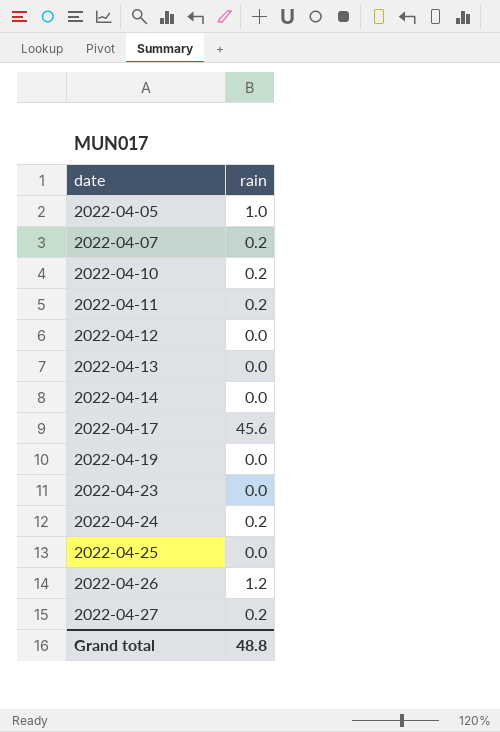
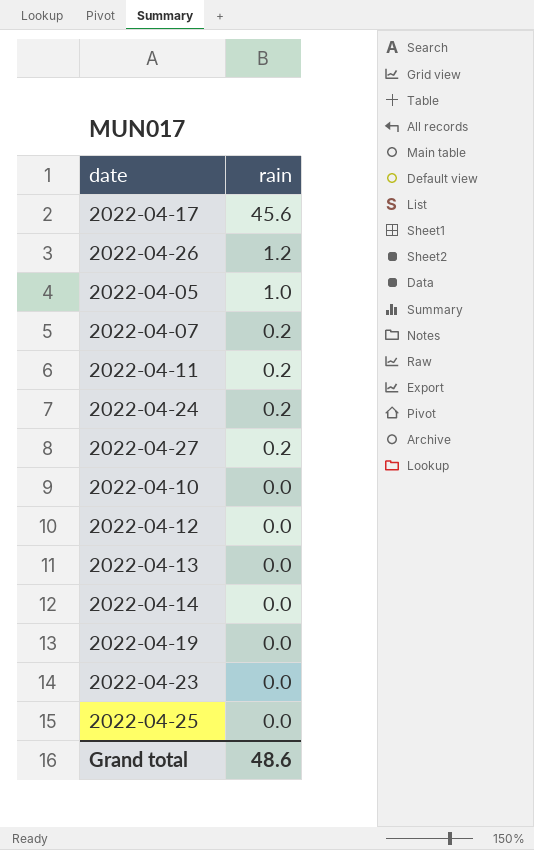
row order: date ascending -> rain descending
2022-04-10 | rain: 0.2 -> 0.0
Grand total | rain: 48.8 -> 48.6

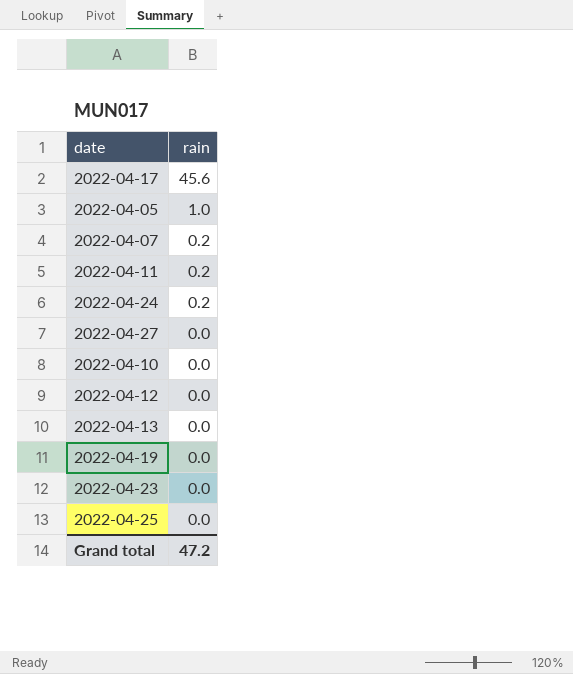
row 2022-04-26: 1.2 -> none
row 2022-04-14: 0.0 -> none
2022-04-27 | rain: 0.2 -> 0.0
Grand total | rain: 48.6 -> 47.2

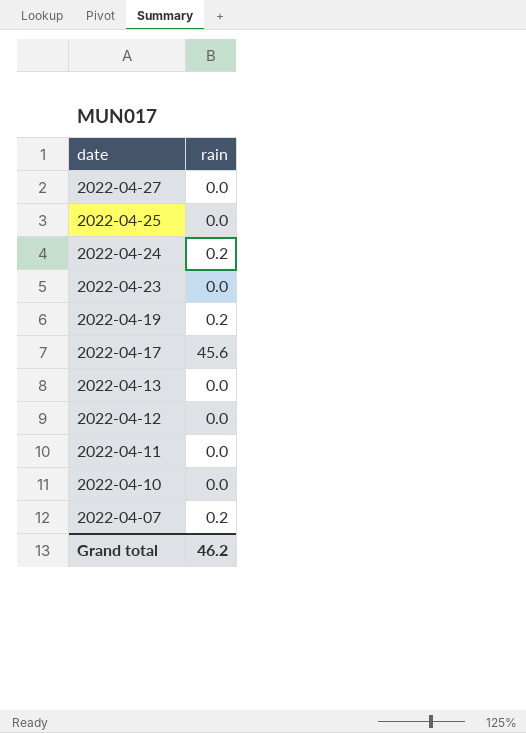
row order: rain descending -> date descending
row 2022-04-05: 1.0 -> none
2022-04-19 | rain: 0.0 -> 0.2
2022-04-11 | rain: 0.2 -> 0.0
Grand total | rain: 47.2 -> 46.2

